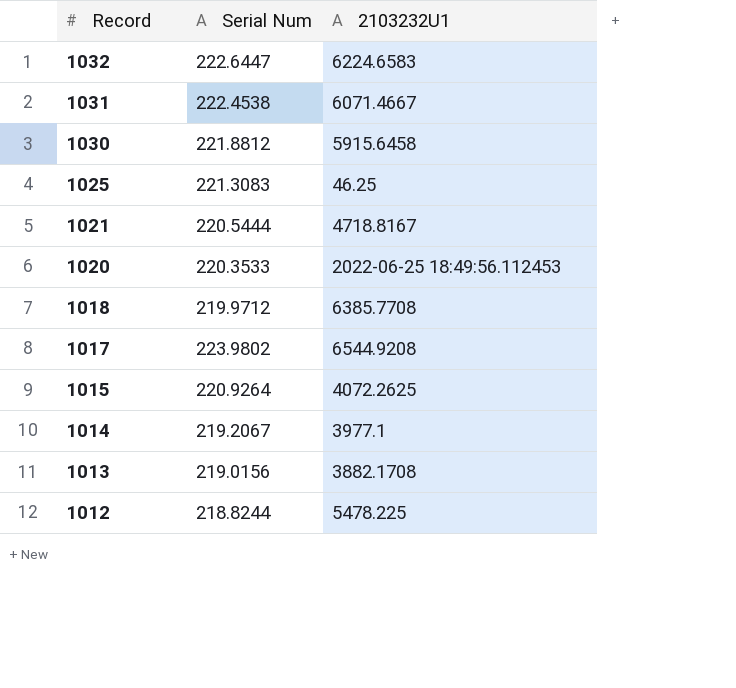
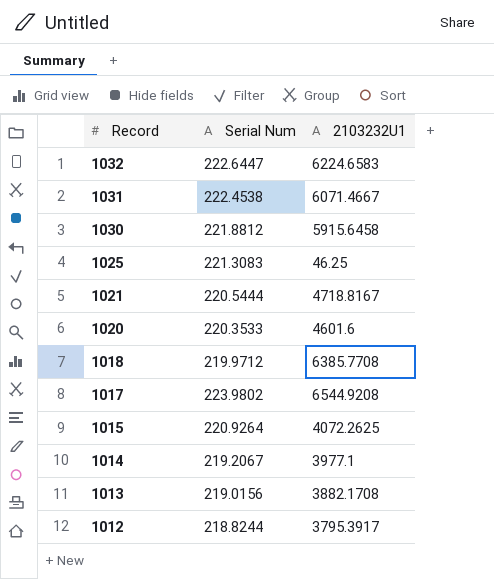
1020 | 2103232U1: 2022-06-25 18:49:56.112453 -> 4601.6
1012 | 2103232U1: 5478.225 -> 3795.3917

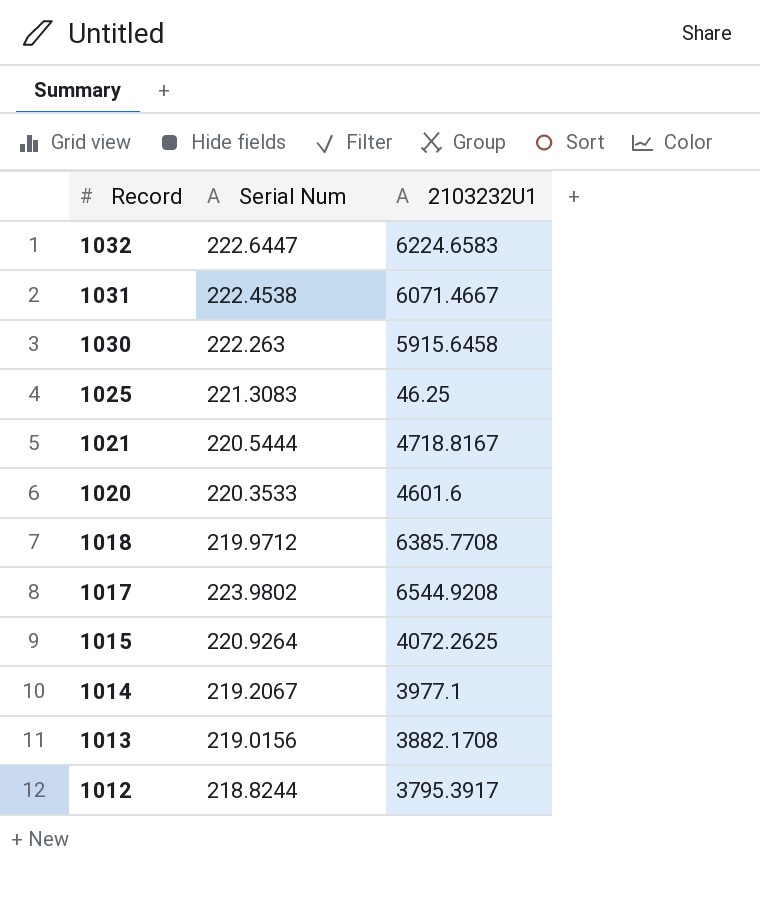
1030 | Serial Num: 221.8812 -> 222.263

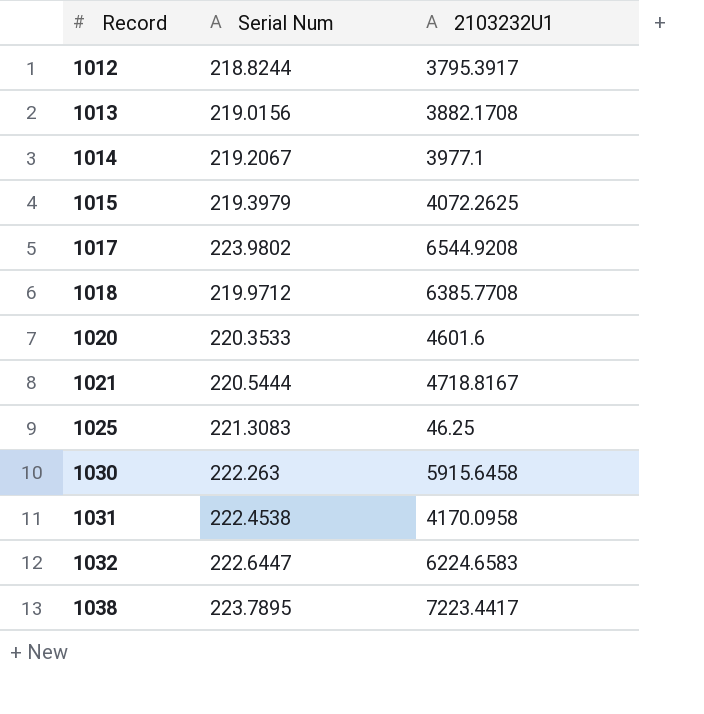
row order: Record descending -> Record ascending
1015 | Serial Num: 220.9264 -> 219.3979
1031 | 2103232U1: 6071.4667 -> 4170.0958
row 1038: none -> 223.7895 | 7223.4417

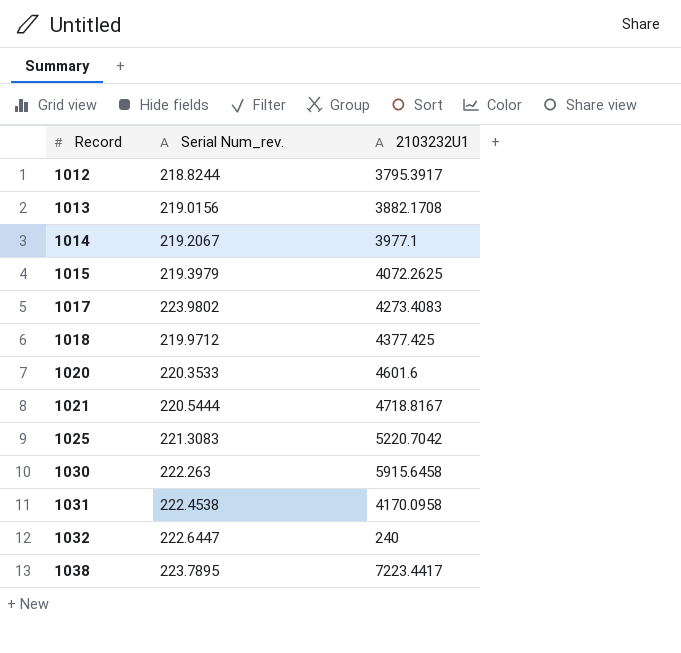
column name: Serial Num -> Serial Num_rev.
1017 | 2103232U1: 6544.9208 -> 4273.4083
1018 | 2103232U1: 6385.7708 -> 4377.425
1025 | 2103232U1: 46.25 -> 5220.7042
1032 | 2103232U1: 6224.6583 -> 240

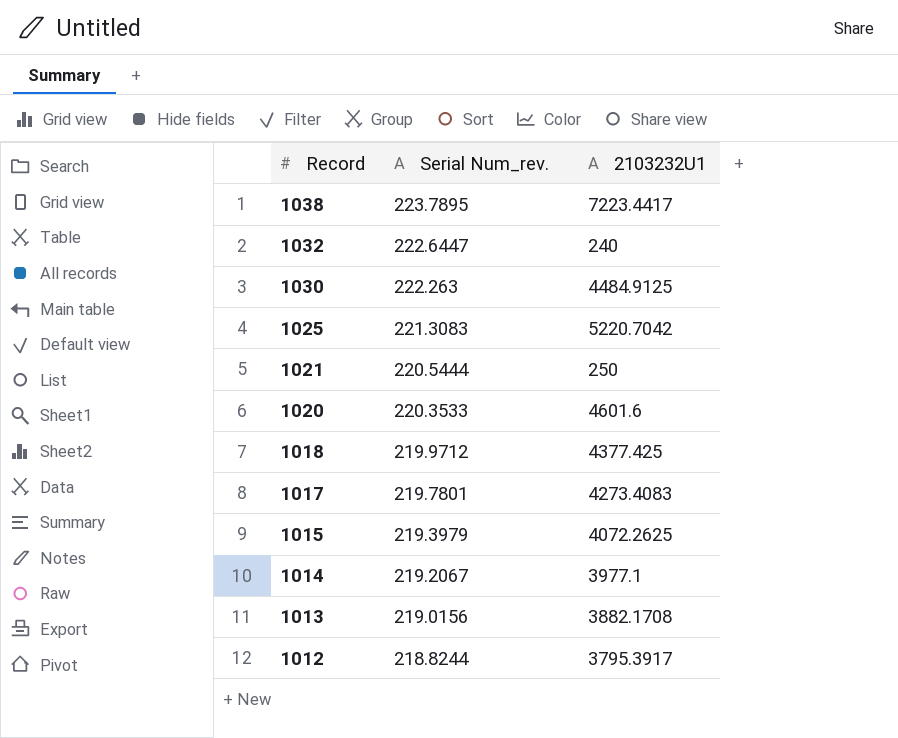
row order: Record ascending -> Record descending
row 1031: 222.4538 | 4170.0958 -> none
1030 | 2103232U1: 5915.6458 -> 4484.9125
1021 | 2103232U1: 4718.8167 -> 250
1017 | Serial Num_rev.: 223.9802 -> 219.7801

